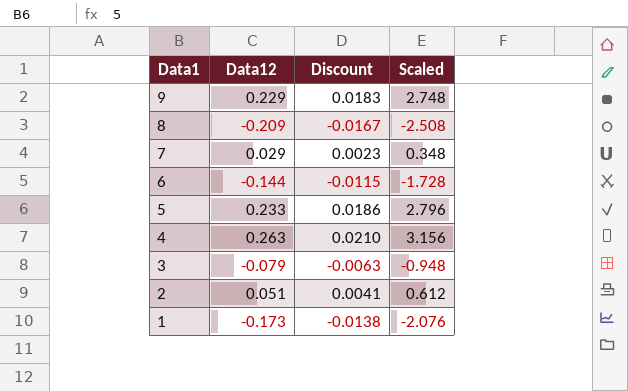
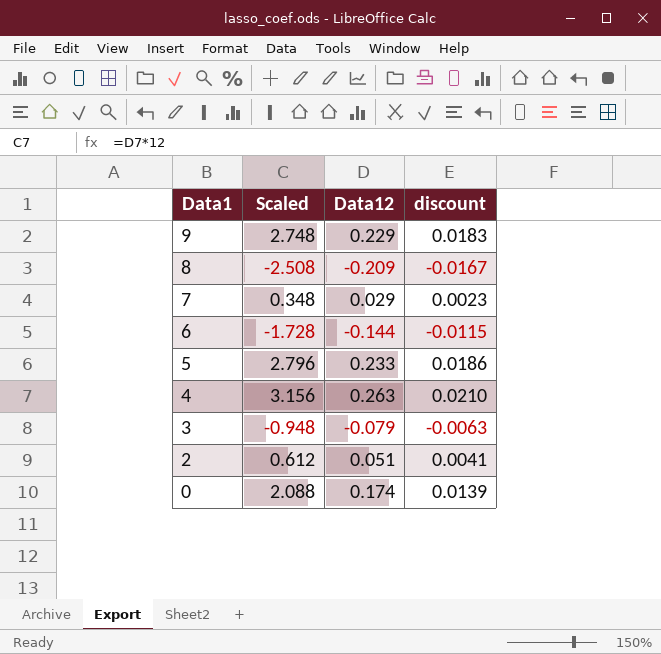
column Scaled | position: 4 -> 2
column name: Discount -> discount
row 1: -0.173 | -0.0138 | -2.076 -> none
row 0: none -> 2.088 | 0.174 | 0.0139

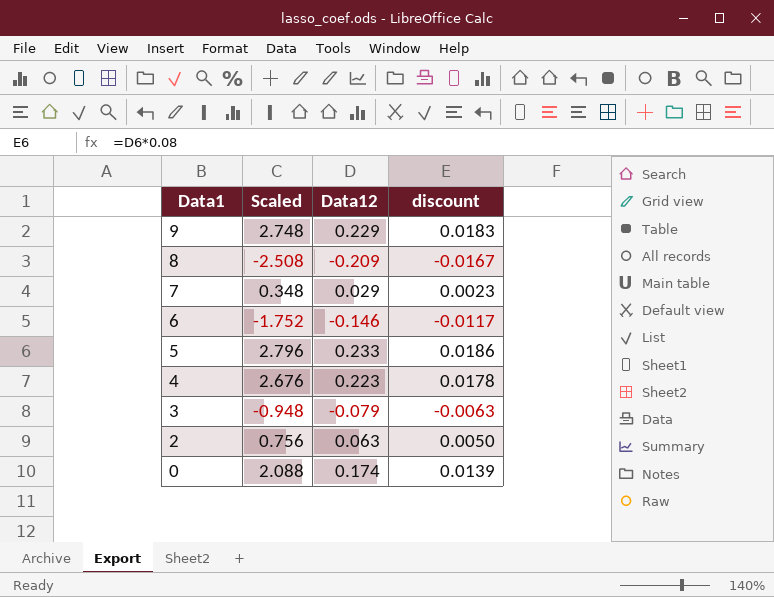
6 | Scaled: -1.728 -> -1.752
6 | Data12: -0.144 -> -0.146
6 | discount: -0.0115 -> -0.0117
4 | Scaled: 3.156 -> 2.676
4 | Data12: 0.263 -> 0.223
4 | discount: 0.0210 -> 0.0178
2 | Scaled: 0.612 -> 0.756
2 | Data12: 0.051 -> 0.063
2 | discount: 0.0041 -> 0.0050

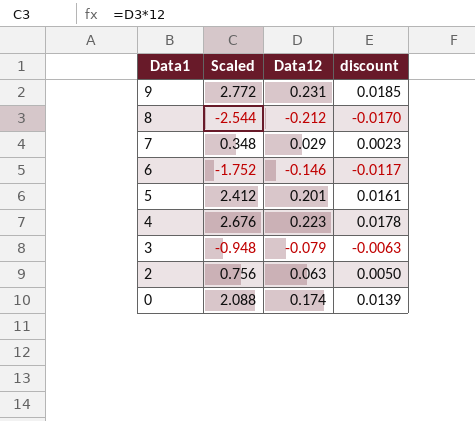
9 | Scaled: 2.748 -> 2.772
9 | Data12: 0.229 -> 0.231
9 | discount: 0.0183 -> 0.0185
8 | Scaled: -2.508 -> -2.544
8 | Data12: -0.209 -> -0.212
8 | discount: -0.0167 -> -0.0170
5 | Scaled: 2.796 -> 2.412
5 | Data12: 0.233 -> 0.201
5 | discount: 0.0186 -> 0.0161

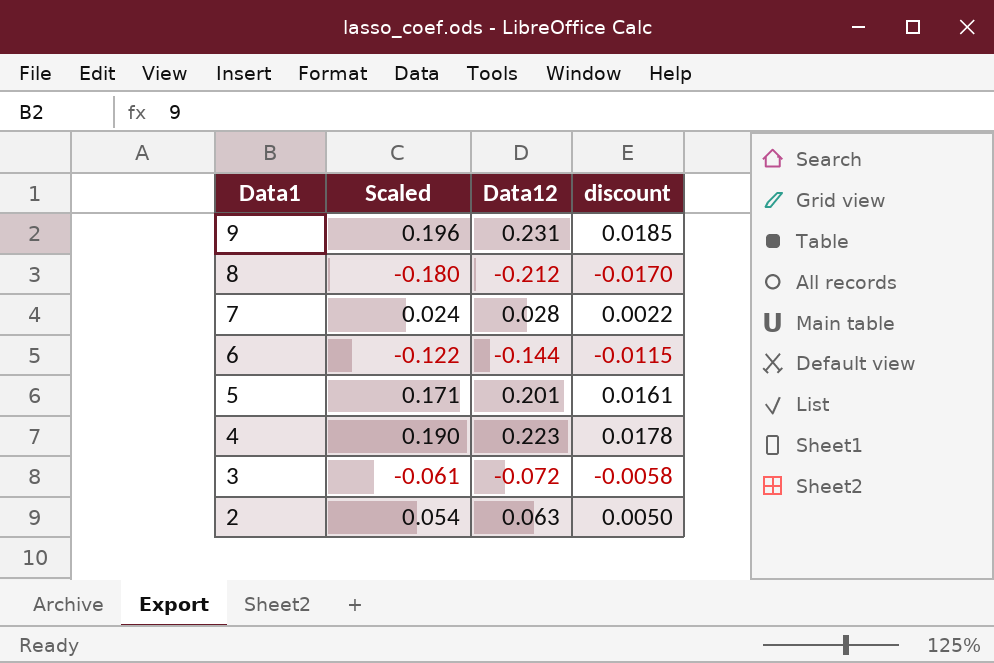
column Scaled | formula: [Data12] * 12 -> [Data12] * 0.85
row 0: 2.088 | 0.174 | 0.0139 -> none
7 | Data12: 0.029 -> 0.028
7 | discount: 0.0023 -> 0.0022
6 | Data12: -0.146 -> -0.144
6 | discount: -0.0117 -> -0.0115
3 | Data12: -0.079 -> -0.072
3 | discount: -0.0063 -> -0.0058

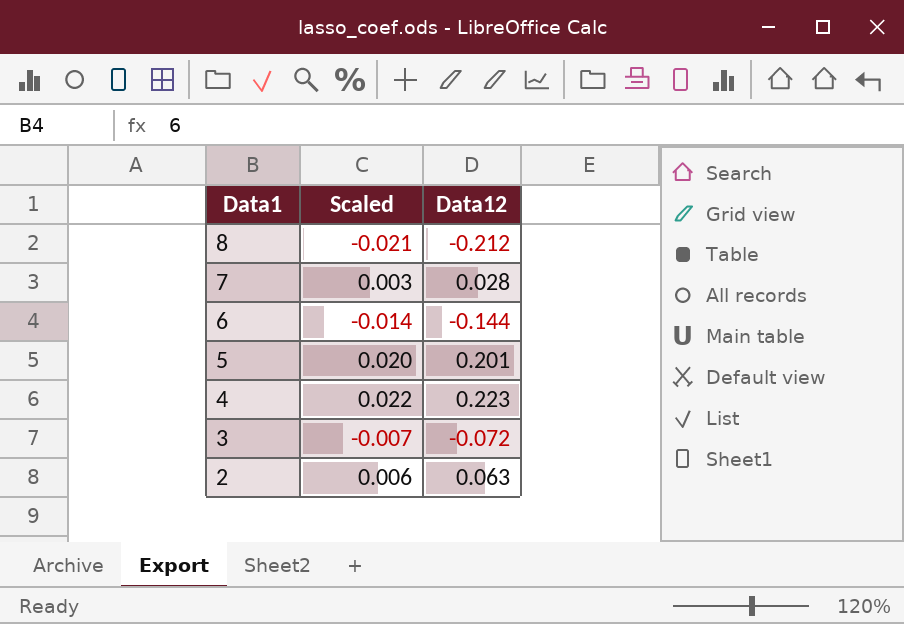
column discount | formula: [Data12] * 0.08 -> none
column Scaled | formula: [Data12] * 0.85 -> [Data12] * 0.1
row 9: 0.196 | 0.231 | 0.0185 -> none

